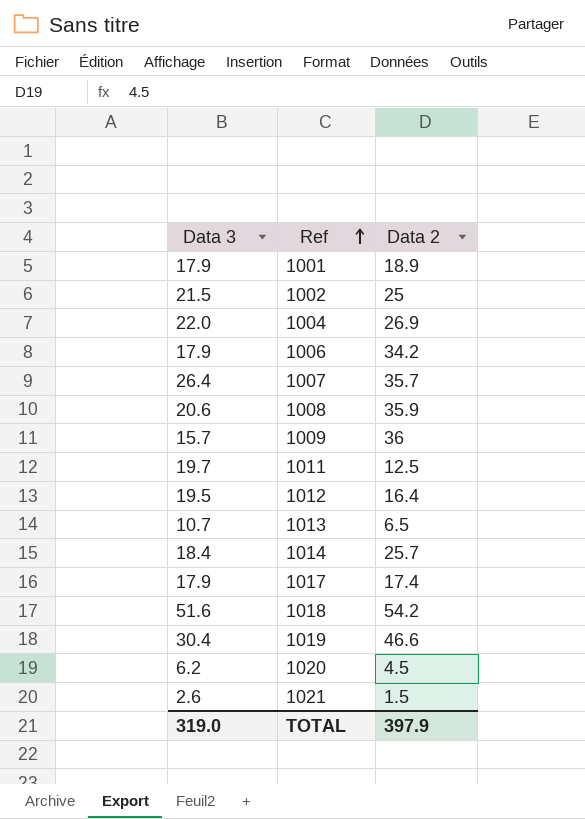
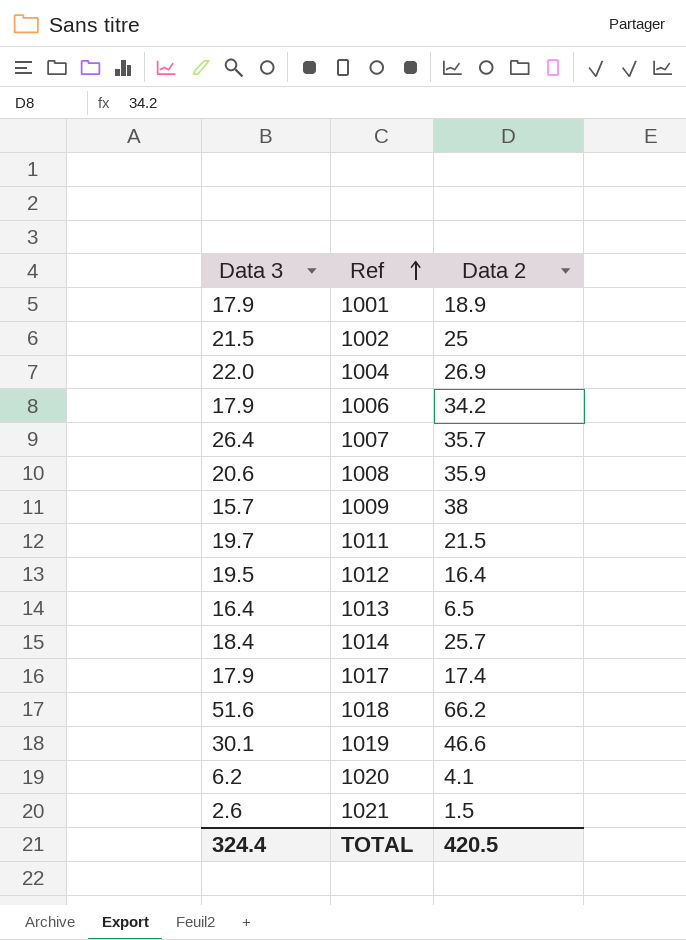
1009 | Data 2: 36 -> 38
1011 | Data 2: 12.5 -> 21.5
1013 | Data 3: 10.7 -> 16.4
1018 | Data 2: 54.2 -> 66.2
1019 | Data 3: 30.4 -> 30.1
1020 | Data 2: 4.5 -> 4.1
TOTAL | Data 3: 319.0 -> 324.4
TOTAL | Data 2: 397.9 -> 420.5

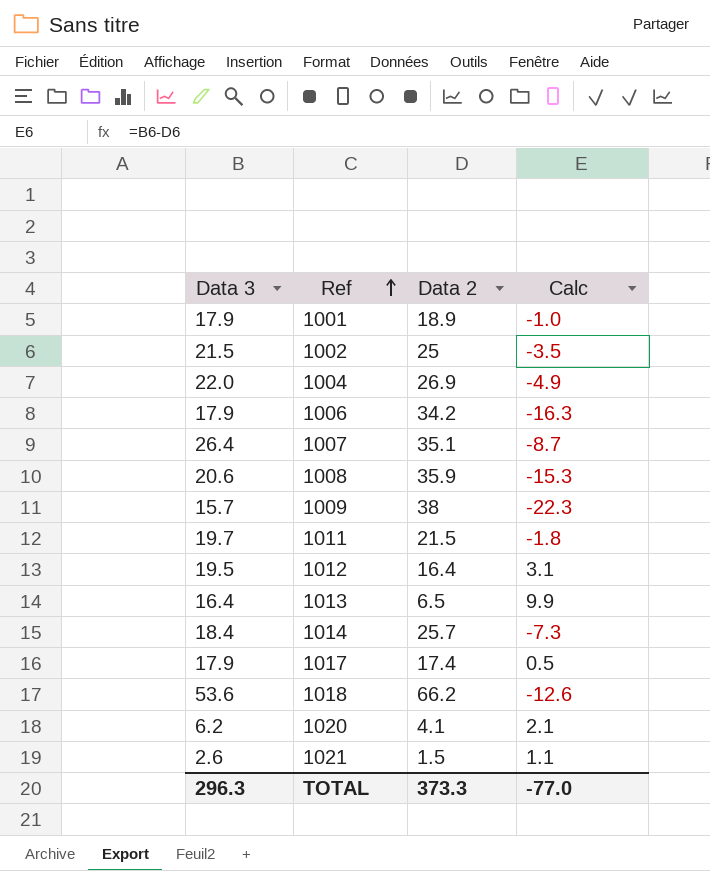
column Calc | formula: none -> [Data 3] - [Data 2]
row 1019: 30.1 | 46.6 -> none
1007 | Data 2: 35.7 -> 35.1
1018 | Data 3: 51.6 -> 53.6
TOTAL | Data 3: 324.4 -> 296.3
TOTAL | Data 2: 420.5 -> 373.3

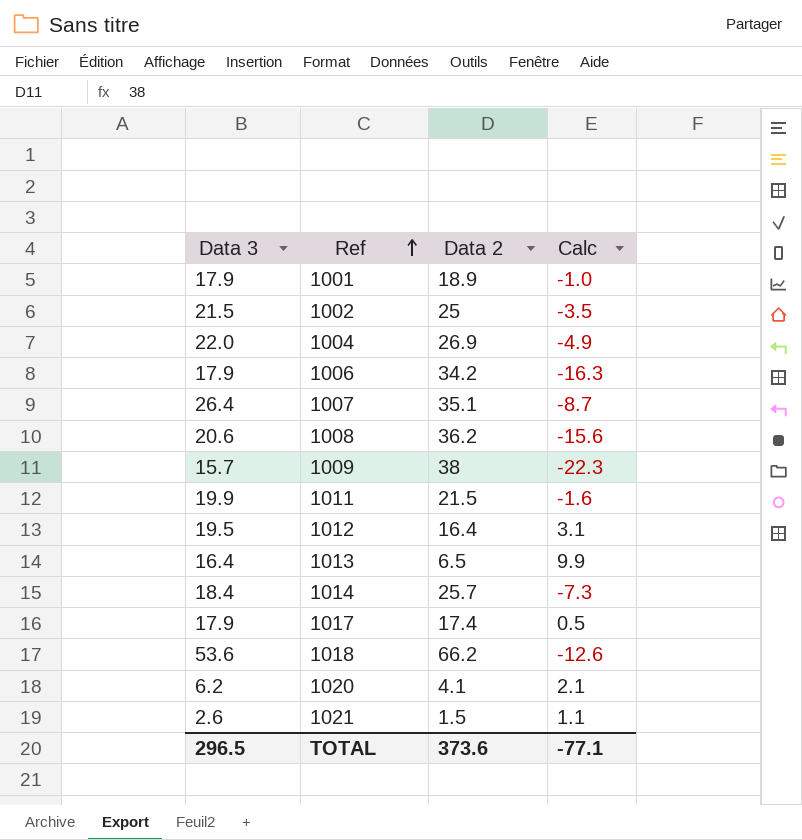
1008 | Data 2: 35.9 -> 36.2
1008 | Calc: -15.3 -> -15.6
1011 | Data 3: 19.7 -> 19.9
1011 | Calc: -1.8 -> -1.6
TOTAL | Data 3: 296.3 -> 296.5
TOTAL | Data 2: 373.3 -> 373.6
TOTAL | Calc: -77.0 -> -77.1

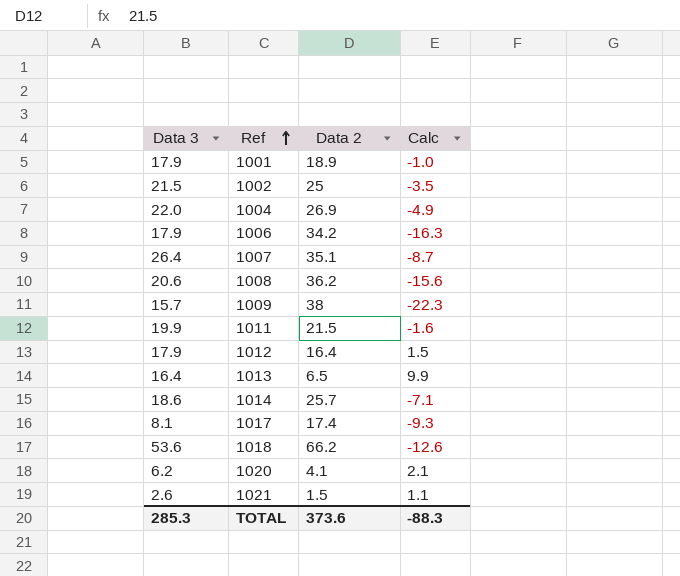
1012 | Data 3: 19.5 -> 17.9
1012 | Calc: 3.1 -> 1.5
1014 | Data 3: 18.4 -> 18.6
1014 | Calc: -7.3 -> -7.1
1017 | Data 3: 17.9 -> 8.1
1017 | Calc: 0.5 -> -9.3
TOTAL | Data 3: 296.5 -> 285.3
TOTAL | Calc: -77.1 -> -88.3

